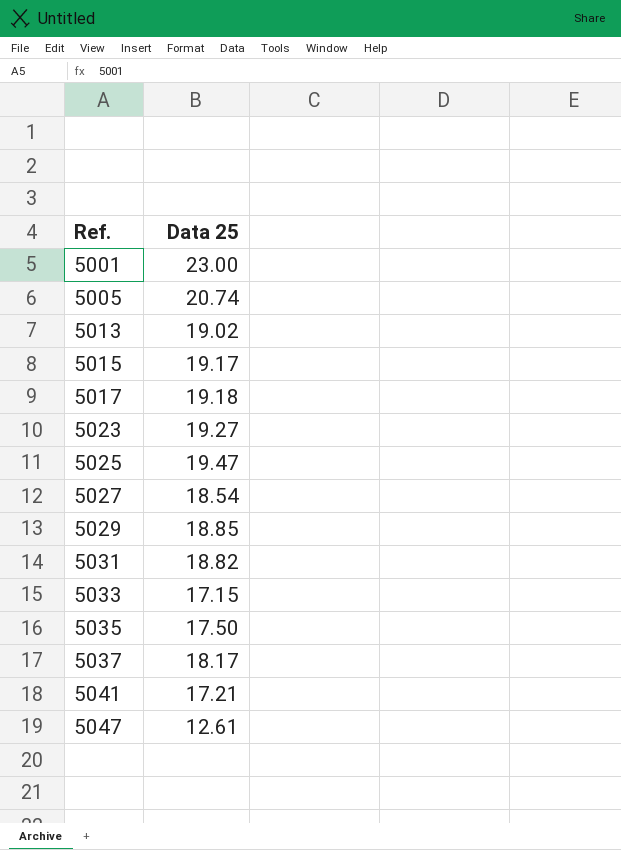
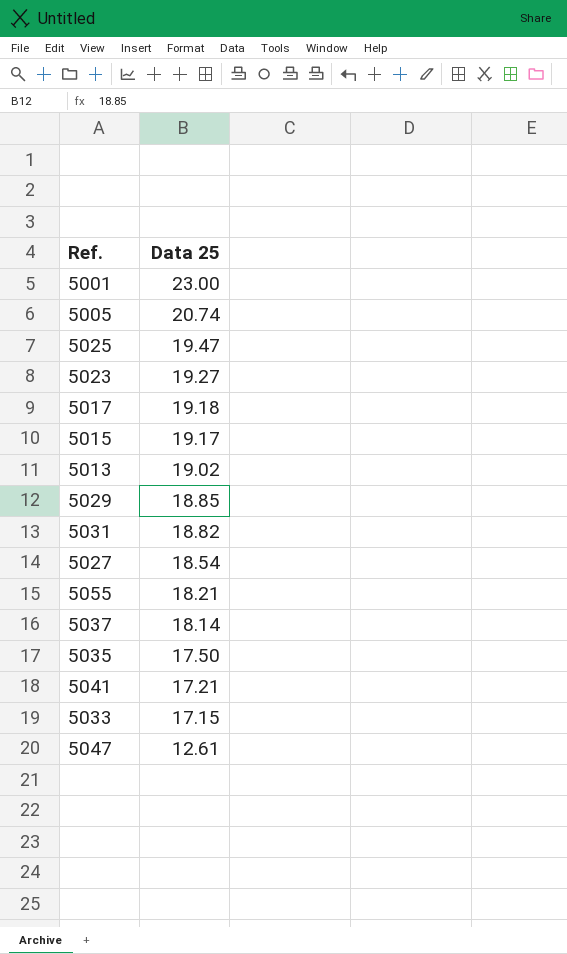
row order: Ref. ascending -> Data 25 descending
row 5055: none -> 18.21
5037 | Data 25: 18.17 -> 18.14

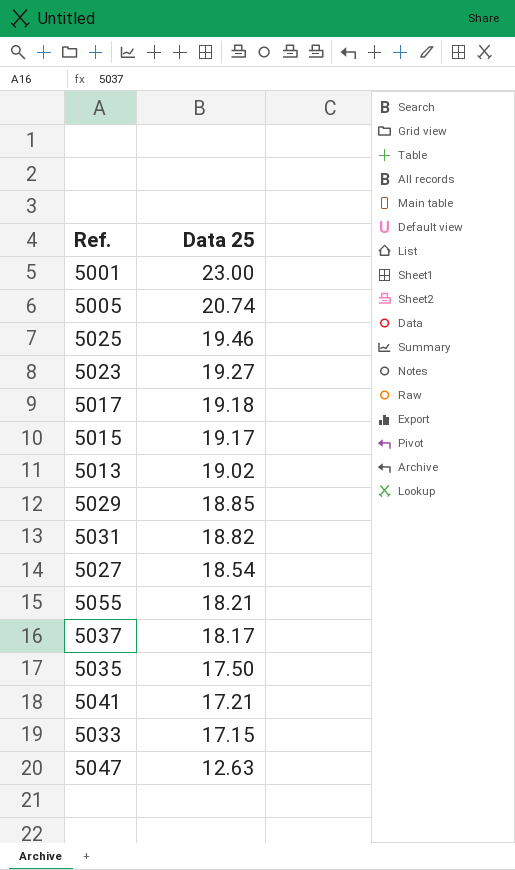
5025 | Data 25: 19.47 -> 19.46
5037 | Data 25: 18.14 -> 18.17
5047 | Data 25: 12.61 -> 12.63

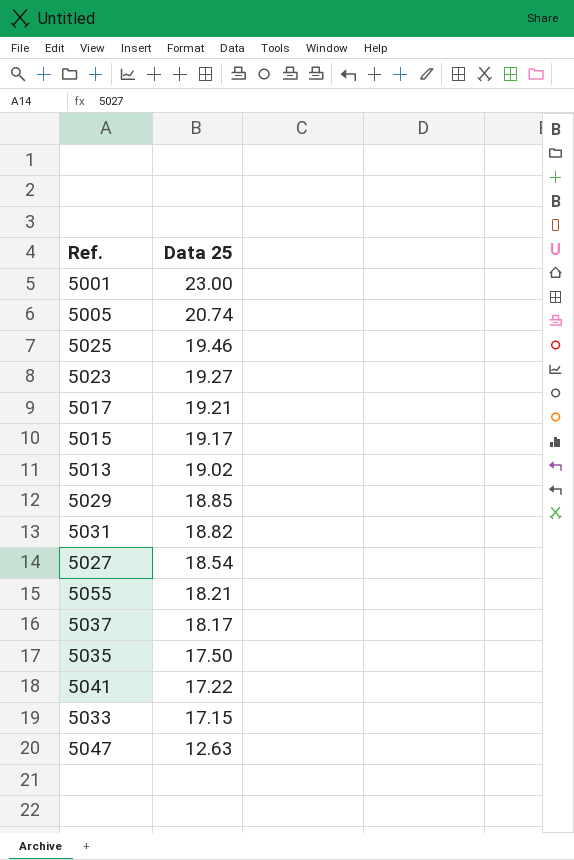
5017 | Data 25: 19.18 -> 19.21
5041 | Data 25: 17.21 -> 17.22

